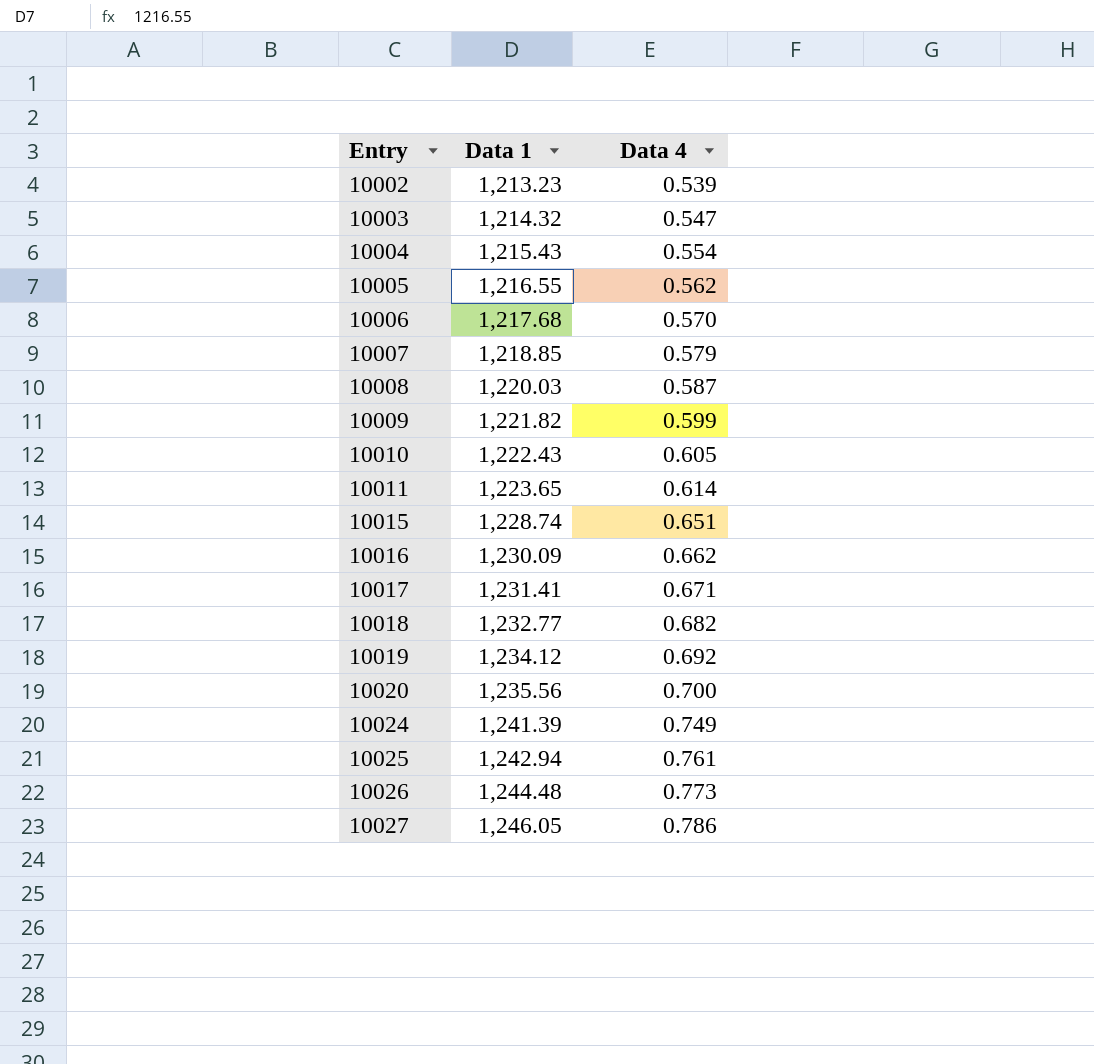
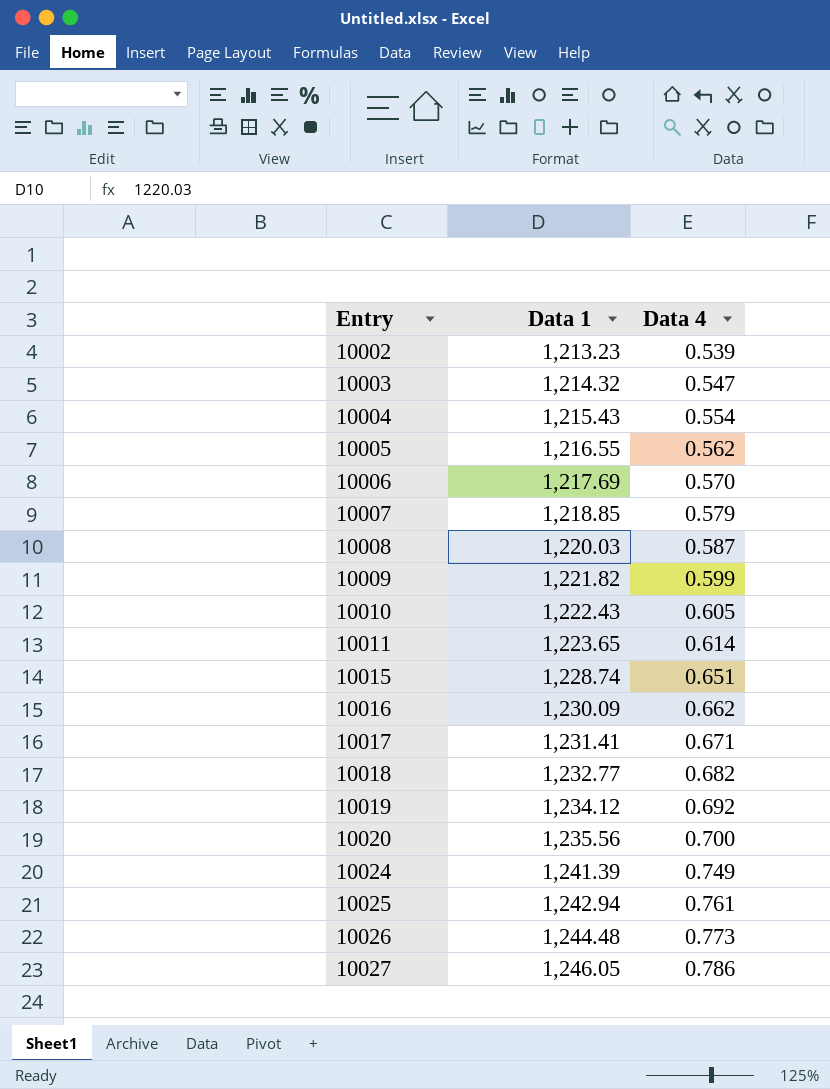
10006 | Data 1: 1,217.68 -> 1,217.69

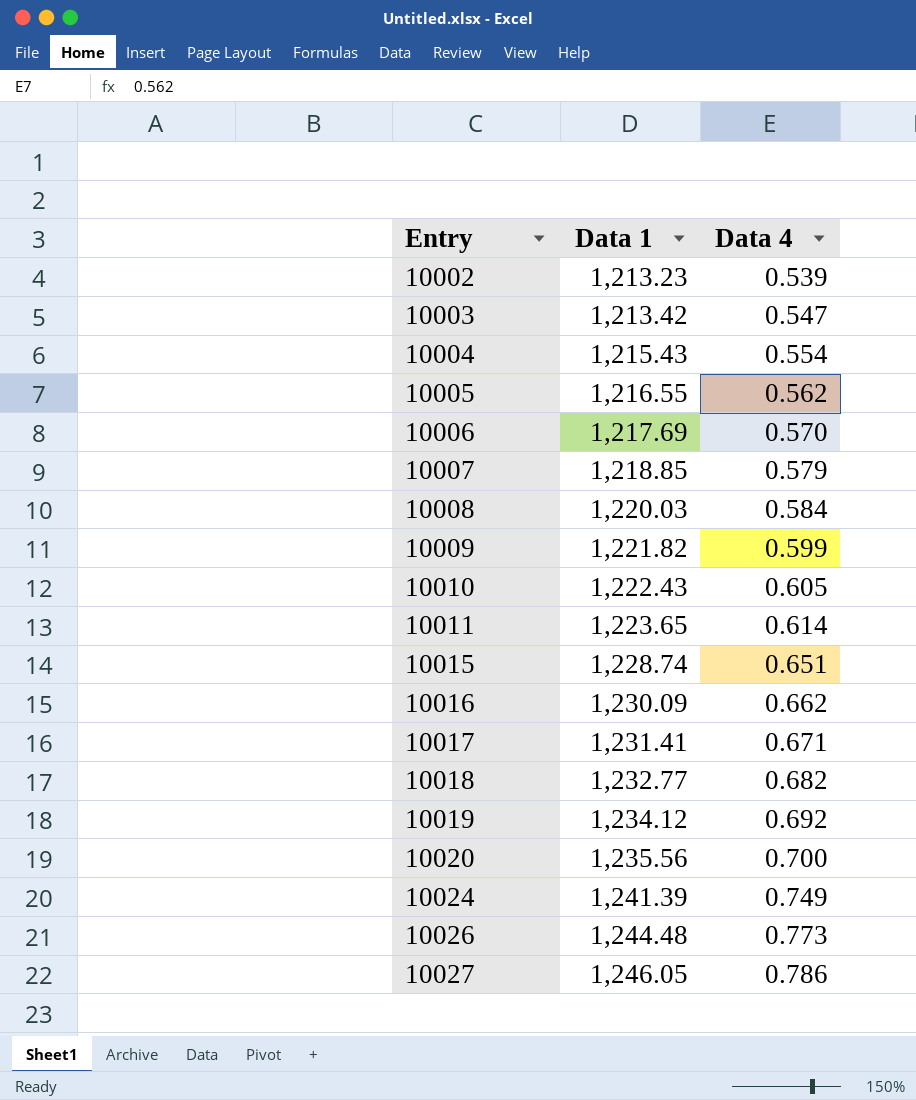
row 10025: 1,242.94 | 0.761 -> none
10003 | Data 1: 1,214.32 -> 1,213.42
10008 | Data 4: 0.587 -> 0.584

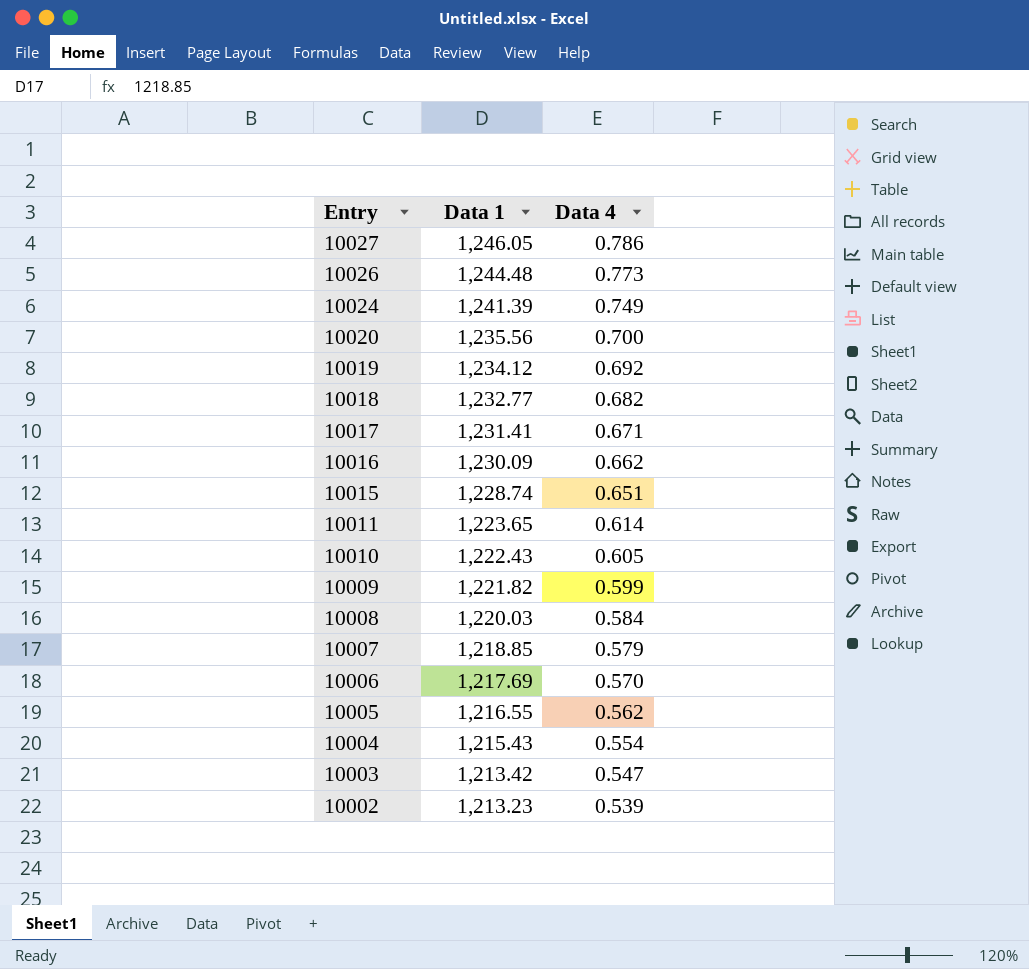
row order: Entry ascending -> Entry descending

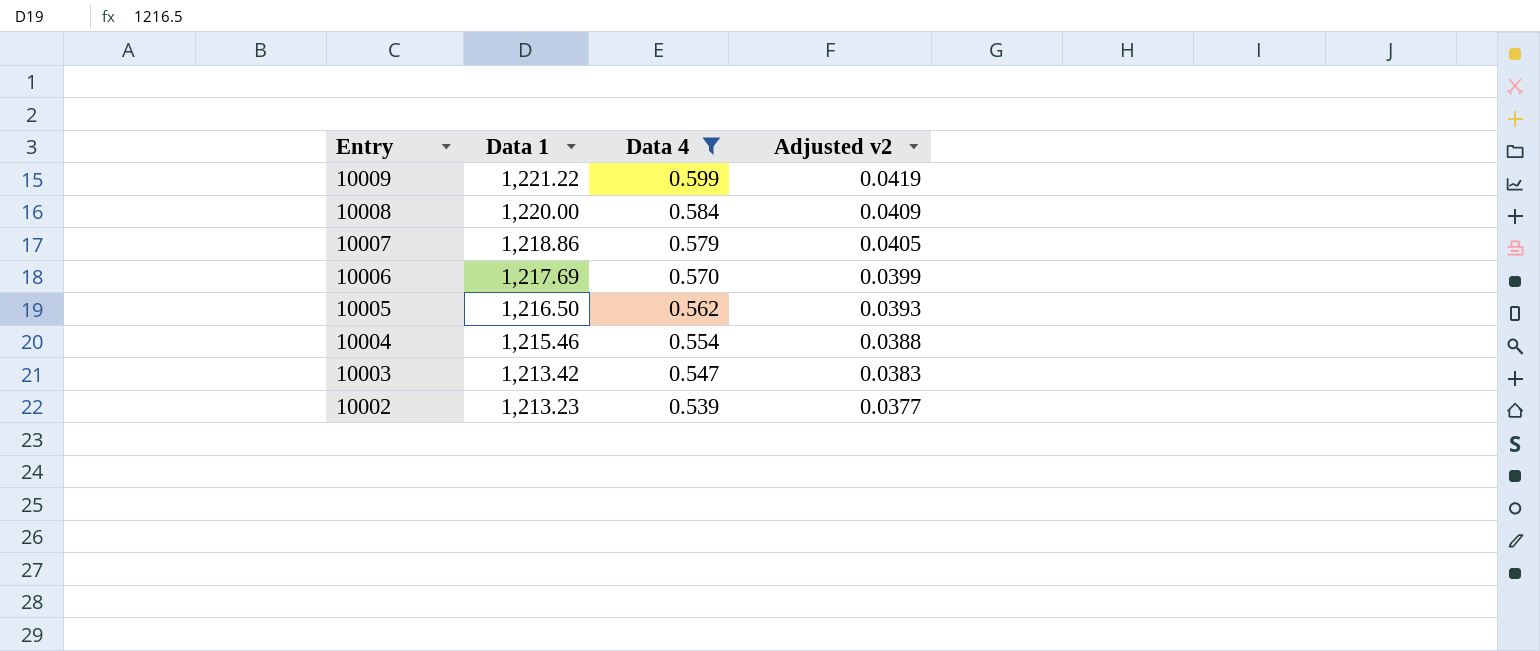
filter: none -> Data 4 <= 0.599
column Adjusted v2 | formula: none -> [Data 4] * 0.07
10009 | Data 1: 1,221.82 -> 1,221.22
10008 | Data 1: 1,220.03 -> 1,220.00
10007 | Data 1: 1,218.85 -> 1,218.86
10005 | Data 1: 1,216.55 -> 1,216.50
10004 | Data 1: 1,215.43 -> 1,215.46

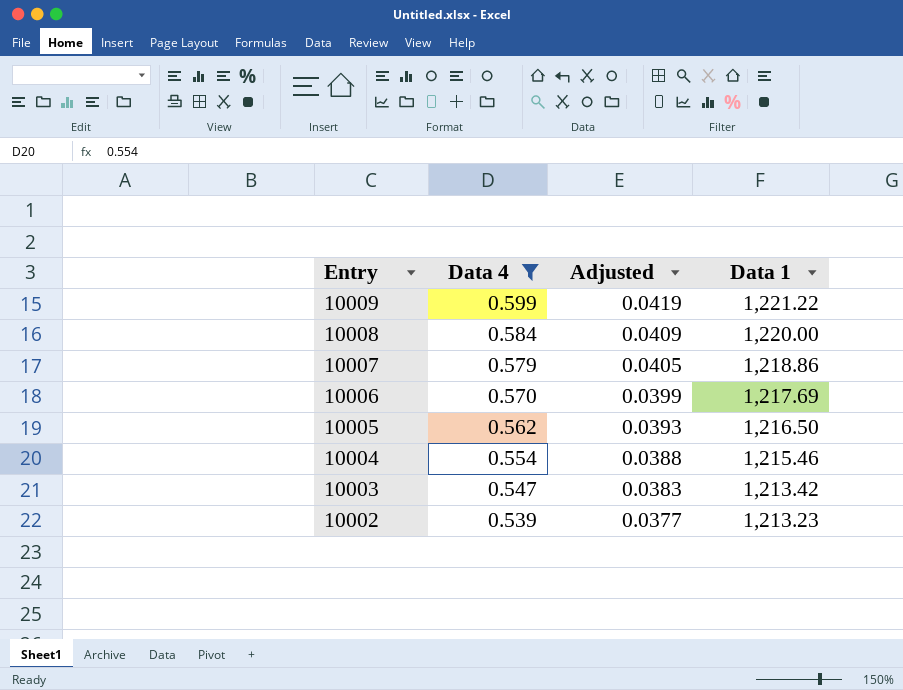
column name: Adjusted v2 -> Adjusted
column Data 1 | position: 2 -> 4

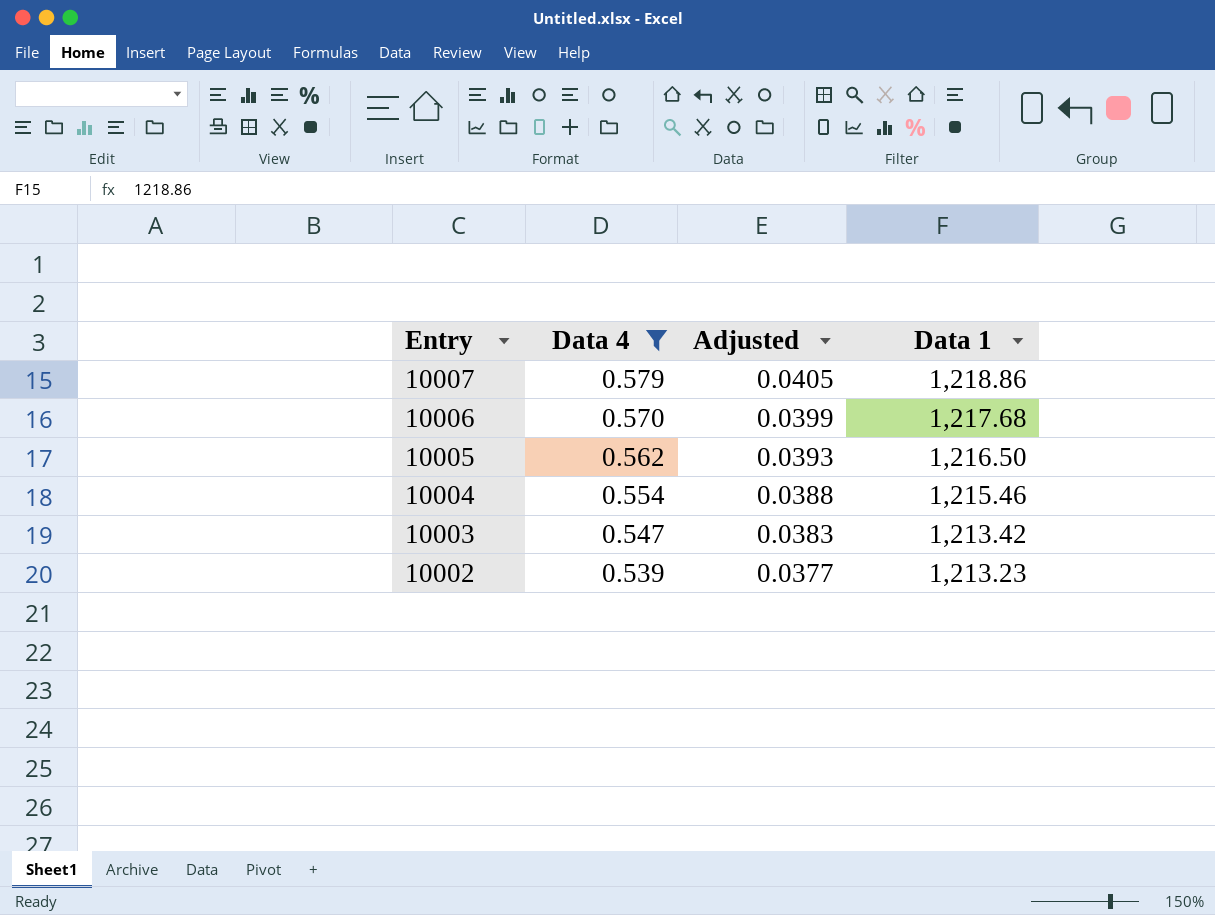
row 10009: 0.599 | 0.0419 | 1,221.22 -> none
row 10008: 0.584 | 0.0409 | 1,220.00 -> none
10006 | Data 1: 1,217.69 -> 1,217.68

